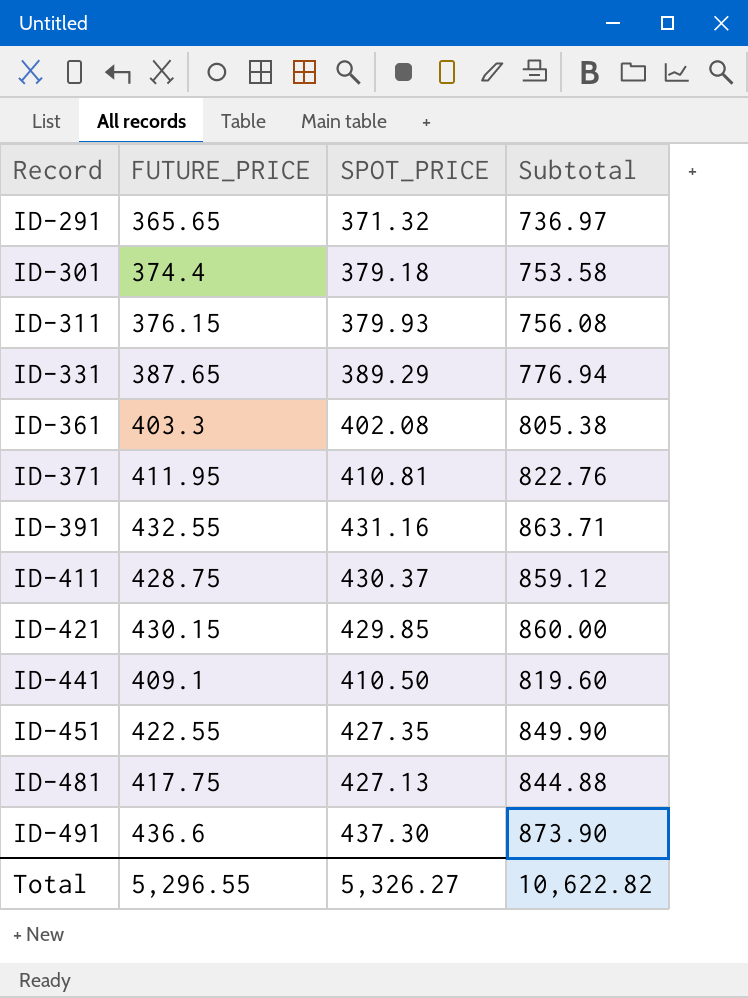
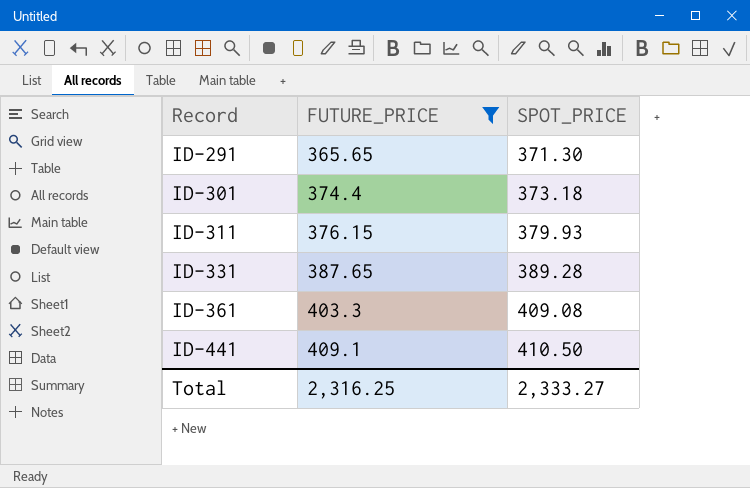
filter: none -> FUTURE_PRICE <= 409.1
column Subtotal | formula: [FUTURE_PRICE] + [SPOT_PRICE] -> none
ID-291 | SPOT_PRICE: 371.32 -> 371.30
ID-301 | SPOT_PRICE: 379.18 -> 373.18
ID-331 | SPOT_PRICE: 389.29 -> 389.28
ID-361 | SPOT_PRICE: 402.08 -> 409.08
Total | FUTURE_PRICE: 5,296.55 -> 2,316.25
Total | SPOT_PRICE: 5,326.27 -> 2,333.27

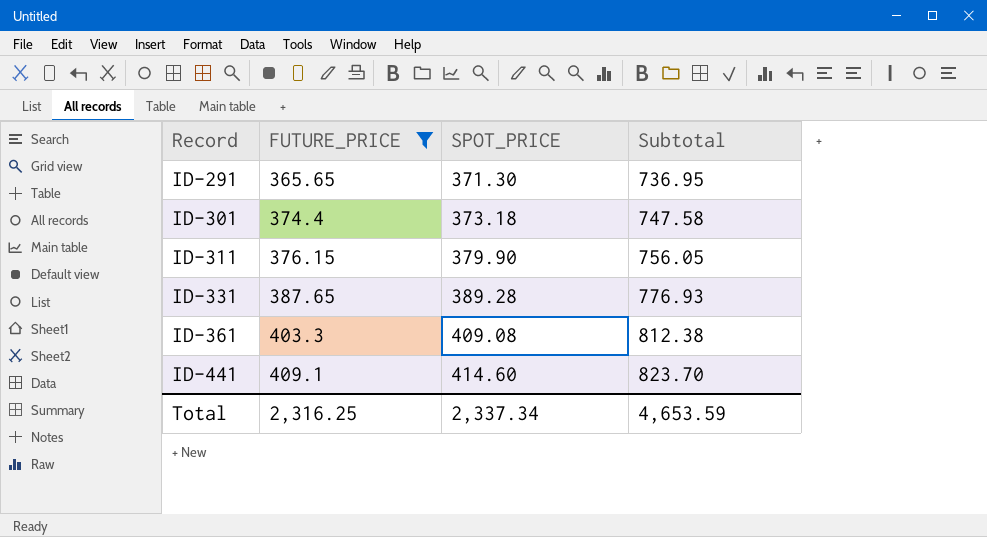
column Subtotal | formula: none -> [FUTURE_PRICE] + [SPOT_PRICE]
ID-311 | SPOT_PRICE: 379.93 -> 379.90
ID-441 | SPOT_PRICE: 410.50 -> 414.60
Total | SPOT_PRICE: 2,333.27 -> 2,337.34

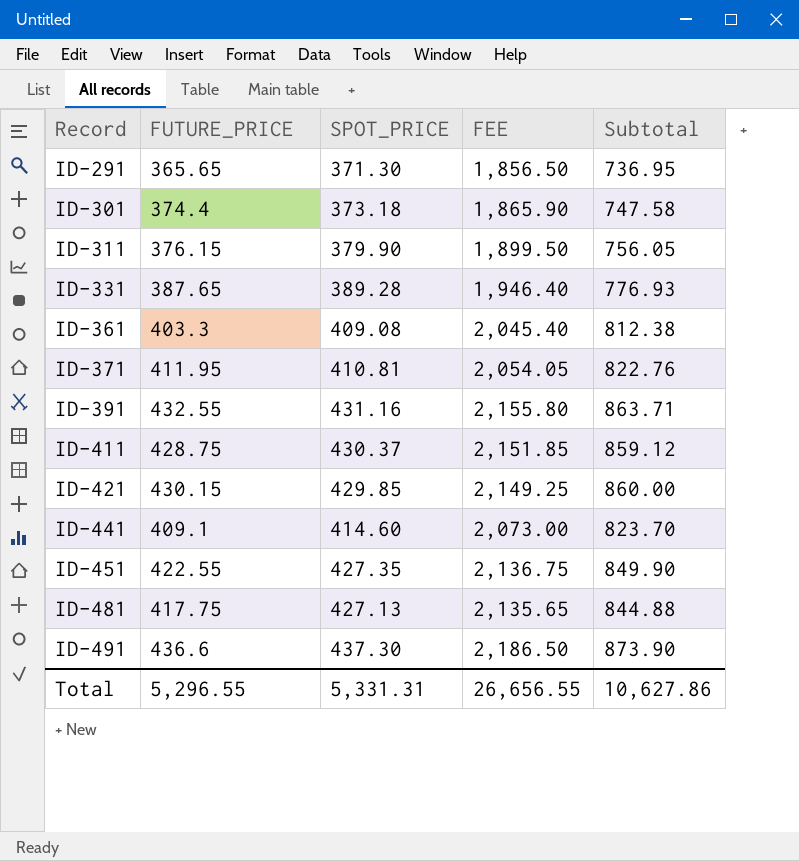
filter: FUTURE_PRICE <= 409.1 -> none
column FEE | formula: none -> [SPOT_PRICE] * 5
Total | FUTURE_PRICE: 2,316.25 -> 5,296.55
Total | SPOT_PRICE: 2,337.34 -> 5,331.31
Total | Subtotal: 4,653.59 -> 10,627.86

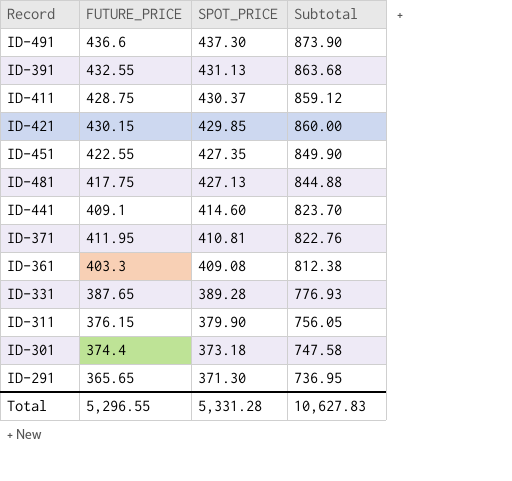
row order: Record ascending -> SPOT_PRICE descending
column FEE | formula: [SPOT_PRICE] * 5 -> none
ID-391 | SPOT_PRICE: 431.16 -> 431.13
ID-391 | Subtotal: 863.71 -> 863.68
Total | SPOT_PRICE: 5,331.31 -> 5,331.28
Total | Subtotal: 10,627.86 -> 10,627.83

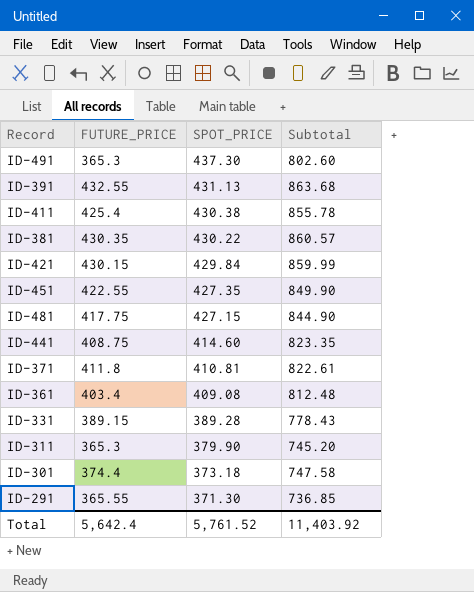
ID-491 | FUTURE_PRICE: 436.6 -> 365.3
ID-491 | Subtotal: 873.90 -> 802.60
ID-411 | FUTURE_PRICE: 428.75 -> 425.4
ID-411 | SPOT_PRICE: 430.37 -> 430.38
ID-411 | Subtotal: 859.12 -> 855.78
row ID-381: none -> 430.35 | 430.22 | 860.57
ID-421 | SPOT_PRICE: 429.85 -> 429.84
ID-421 | Subtotal: 860.00 -> 859.99
ID-481 | SPOT_PRICE: 427.13 -> 427.15
ID-481 | Subtotal: 844.88 -> 844.90
ID-441 | FUTURE_PRICE: 409.1 -> 408.75
ID-441 | Subtotal: 823.70 -> 823.35
ID-371 | FUTURE_PRICE: 411.95 -> 411.8
ID-371 | Subtotal: 822.76 -> 822.61
ID-361 | FUTURE_PRICE: 403.3 -> 403.4
ID-361 | Subtotal: 812.38 -> 812.48
ID-331 | FUTURE_PRICE: 387.65 -> 389.15
ID-331 | Subtotal: 776.93 -> 778.43
ID-311 | FUTURE_PRICE: 376.15 -> 365.3
ID-311 | Subtotal: 756.05 -> 745.20
ID-291 | FUTURE_PRICE: 365.65 -> 365.55
ID-291 | Subtotal: 736.95 -> 736.85
Total | FUTURE_PRICE: 5,296.55 -> 5,642.4
Total | SPOT_PRICE: 5,331.28 -> 5,761.52
Total | Subtotal: 10,627.83 -> 11,403.92

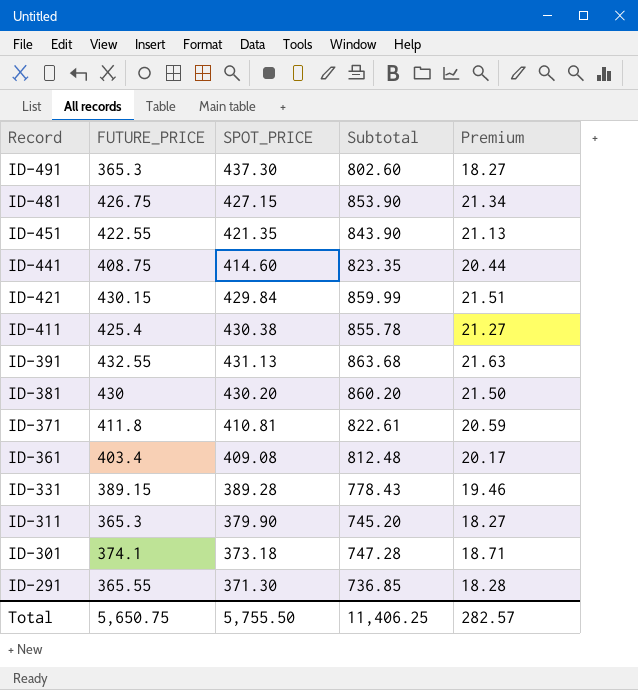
row order: SPOT_PRICE descending -> Record descending
column Premium | formula: none -> [FUTURE_PRICE] * 0.05
ID-481 | FUTURE_PRICE: 417.75 -> 426.75
ID-481 | Subtotal: 844.90 -> 853.90
ID-451 | SPOT_PRICE: 427.35 -> 421.35
ID-451 | Subtotal: 849.90 -> 843.90
ID-381 | FUTURE_PRICE: 430.35 -> 430
ID-381 | SPOT_PRICE: 430.22 -> 430.20
ID-381 | Subtotal: 860.57 -> 860.20
ID-301 | FUTURE_PRICE: 374.4 -> 374.1
ID-301 | Subtotal: 747.58 -> 747.28
Total | FUTURE_PRICE: 5,642.4 -> 5,650.75
Total | SPOT_PRICE: 5,761.52 -> 5,755.50
Total | Subtotal: 11,403.92 -> 11,406.25

